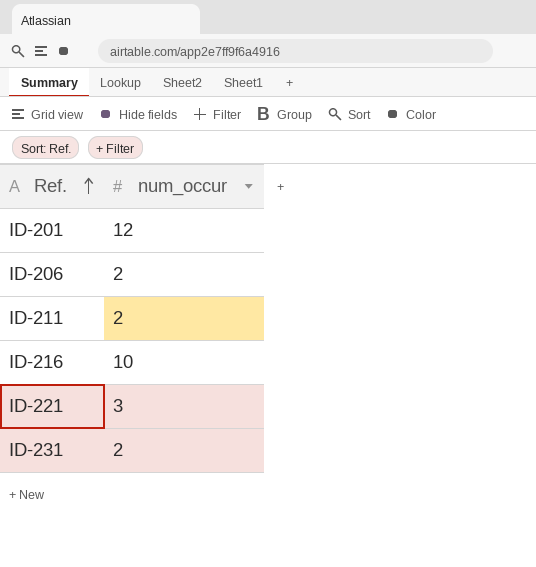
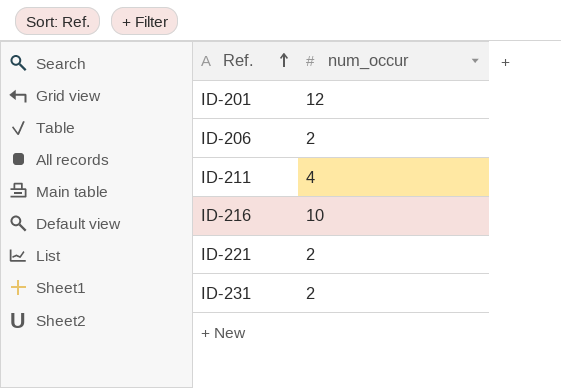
ID-211 | num_occur: 2 -> 4
ID-221 | num_occur: 3 -> 2

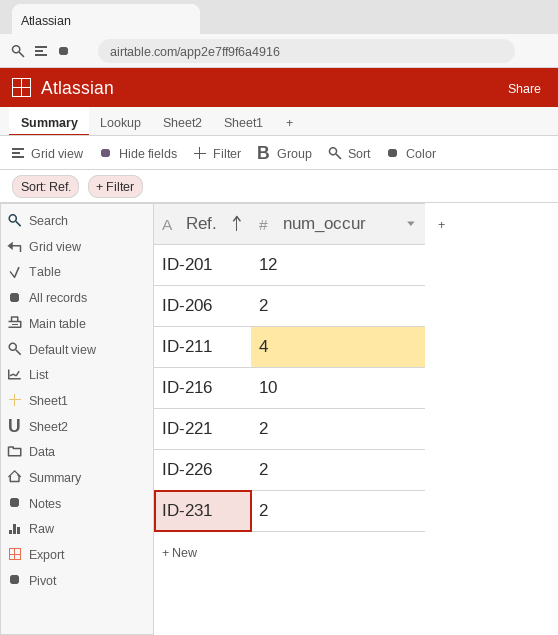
row ID-226: none -> 2

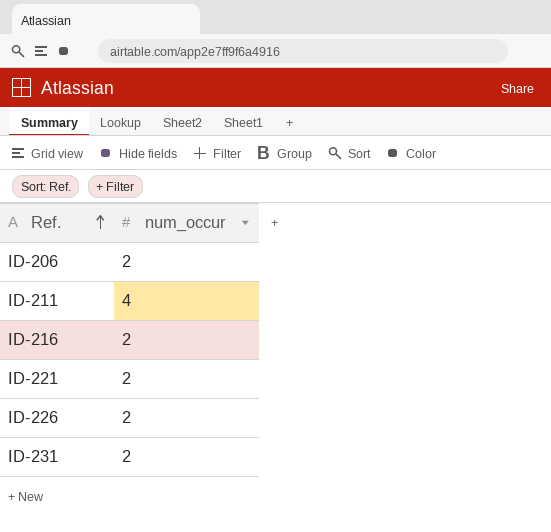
row ID-201: 12 -> none
ID-216 | num_occur: 10 -> 2

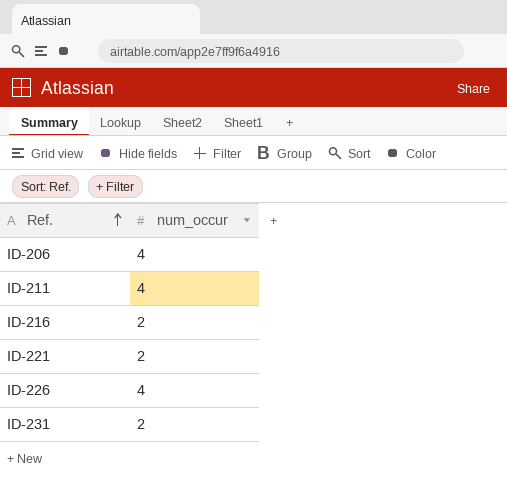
ID-206 | num_occur: 2 -> 4
ID-226 | num_occur: 2 -> 4

